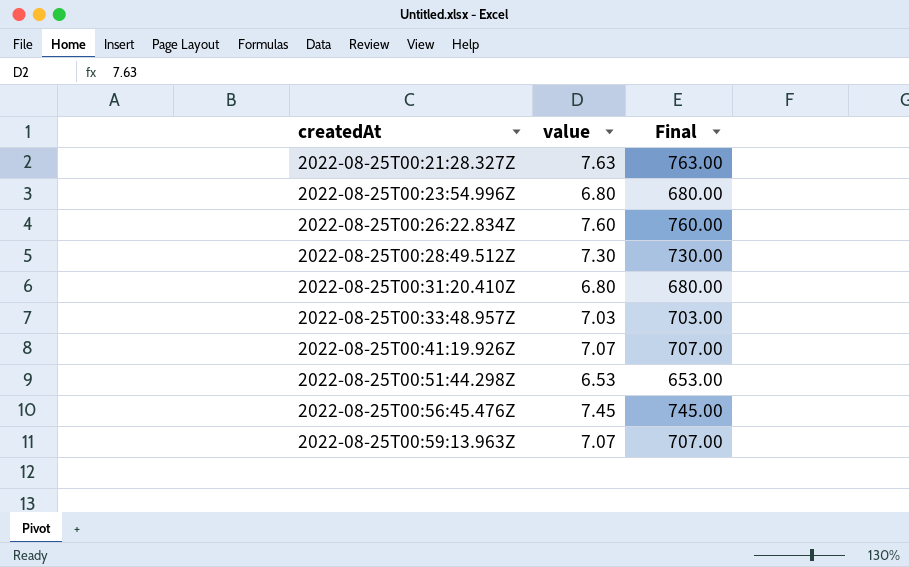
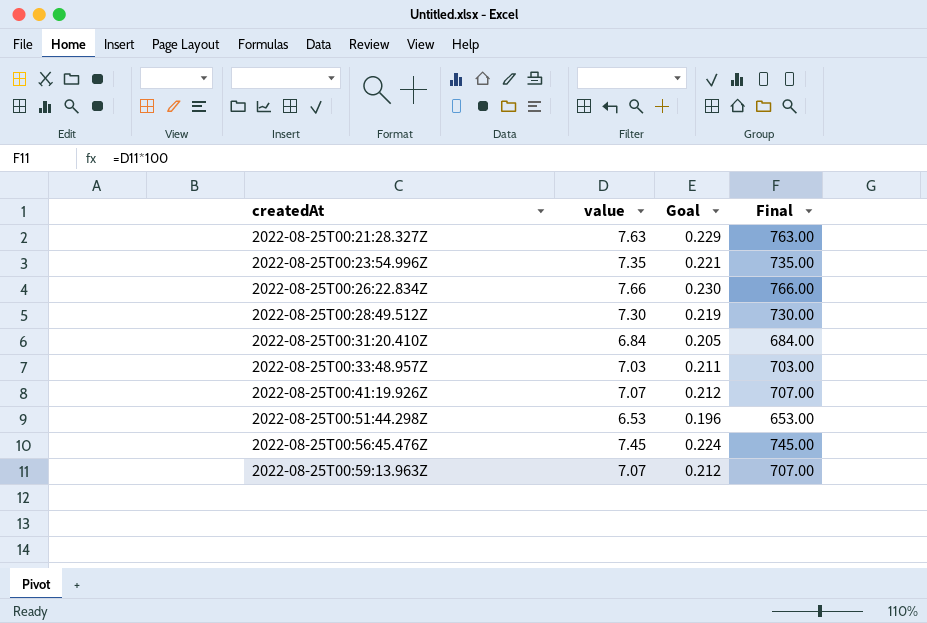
column Goal | formula: none -> [value] * 0.03
2022-08-25T00:23:54.996Z | value: 6.80 -> 7.35
2022-08-25T00:23:54.996Z | Final: 680.00 -> 735.00
2022-08-25T00:26:22.834Z | value: 7.60 -> 7.66
2022-08-25T00:26:22.834Z | Final: 760.00 -> 766.00
2022-08-25T00:31:20.410Z | value: 6.80 -> 6.84
2022-08-25T00:31:20.410Z | Final: 680.00 -> 684.00

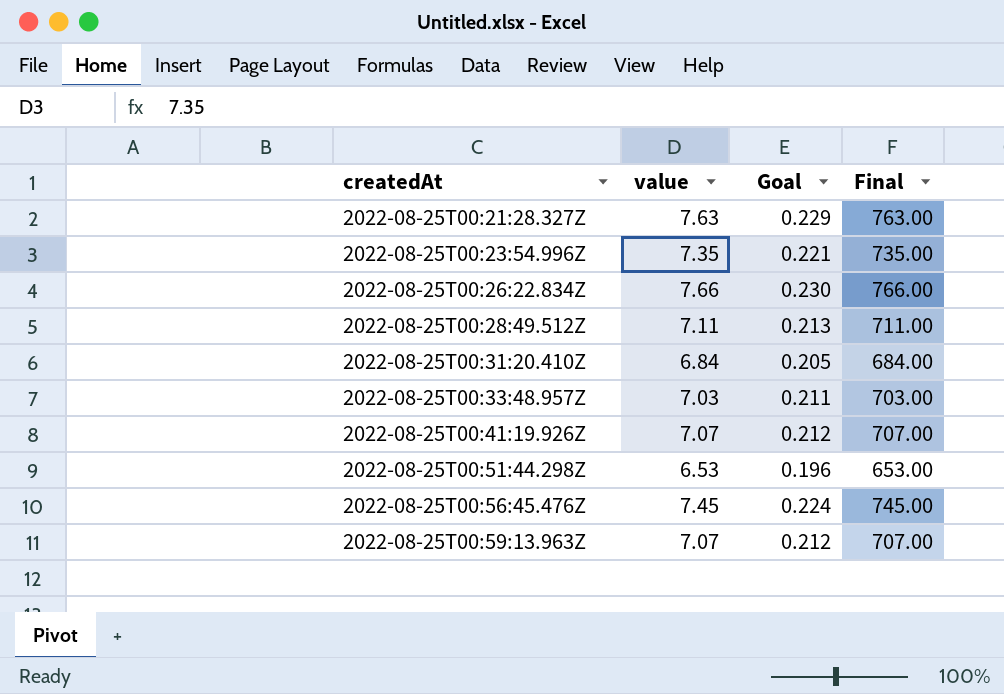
2022-08-25T00:28:49.512Z | value: 7.30 -> 7.11
2022-08-25T00:28:49.512Z | Goal: 0.219 -> 0.213
2022-08-25T00:28:49.512Z | Final: 730.00 -> 711.00

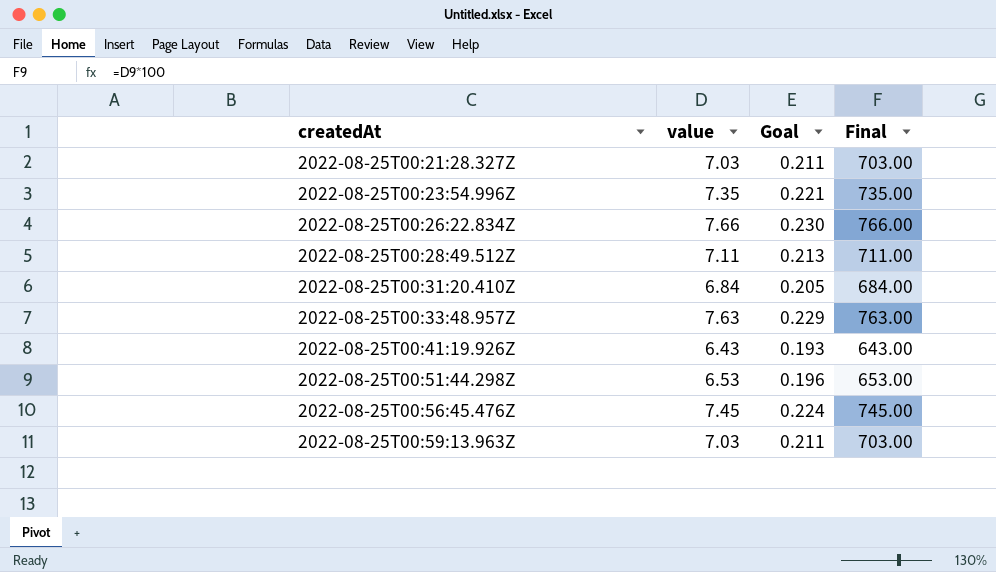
2022-08-25T00:21:28.327Z | value: 7.63 -> 7.03
2022-08-25T00:21:28.327Z | Goal: 0.229 -> 0.211
2022-08-25T00:21:28.327Z | Final: 763.00 -> 703.00
2022-08-25T00:33:48.957Z | value: 7.03 -> 7.63
2022-08-25T00:33:48.957Z | Goal: 0.211 -> 0.229
2022-08-25T00:33:48.957Z | Final: 703.00 -> 763.00
2022-08-25T00:41:19.926Z | value: 7.07 -> 6.43
2022-08-25T00:41:19.926Z | Goal: 0.212 -> 0.193
2022-08-25T00:41:19.926Z | Final: 707.00 -> 643.00
2022-08-25T00:59:13.963Z | value: 7.07 -> 7.03
2022-08-25T00:59:13.963Z | Goal: 0.212 -> 0.211
2022-08-25T00:59:13.963Z | Final: 707.00 -> 703.00

